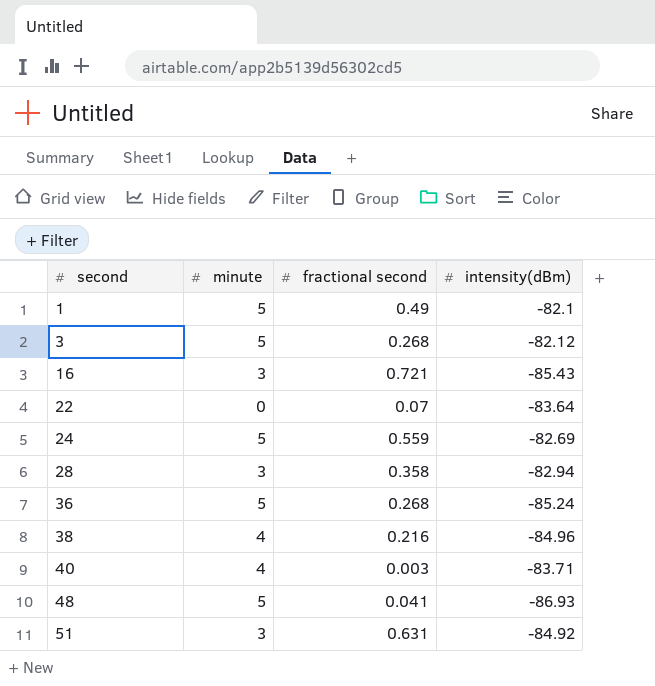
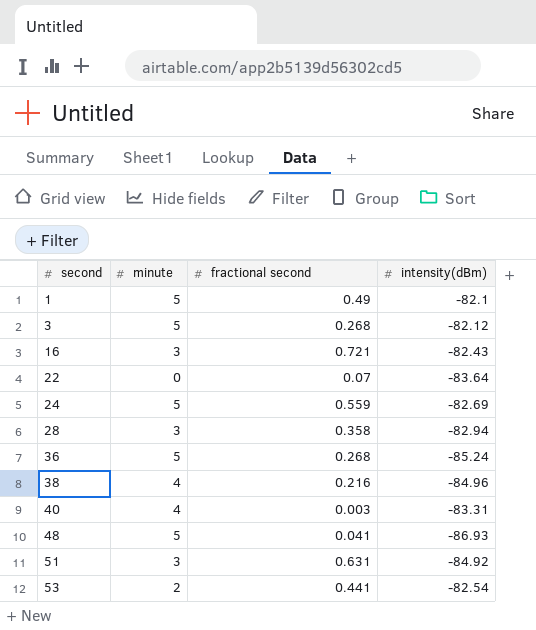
16 | intensity(dBm): -85.43 -> -82.43
40 | intensity(dBm): -83.71 -> -83.31
row 53: none -> 2 | 0.441 | -82.54

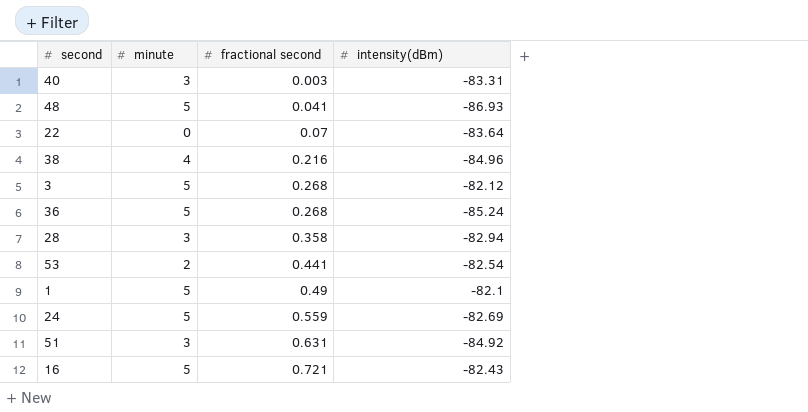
row order: second ascending -> fractional second ascending
40 | minute: 4 -> 3
16 | minute: 3 -> 5

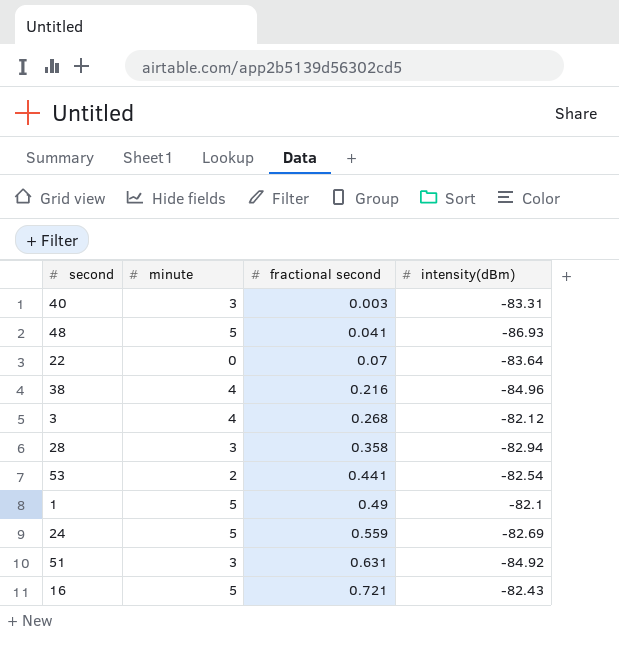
row 36: 5 | 0.268 | -85.24 -> none
3 | minute: 5 -> 4

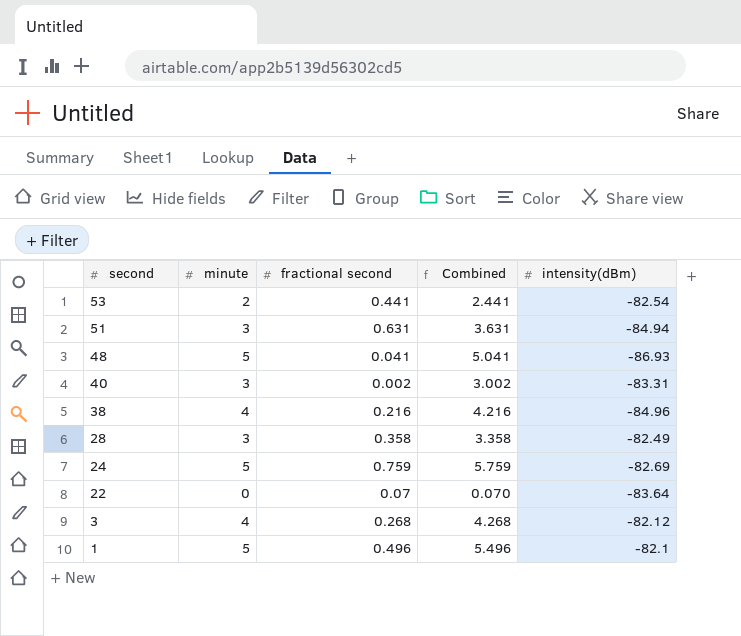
row order: fractional second ascending -> second descending
column Combined | formula: none -> [minute] + [fractional second]
row 16: 5 | 0.721 | -82.43 -> none
51 | intensity(dBm): -84.92 -> -84.94
40 | fractional second: 0.003 -> 0.002
28 | intensity(dBm): -82.94 -> -82.49
24 | fractional second: 0.559 -> 0.759
1 | fractional second: 0.49 -> 0.496

